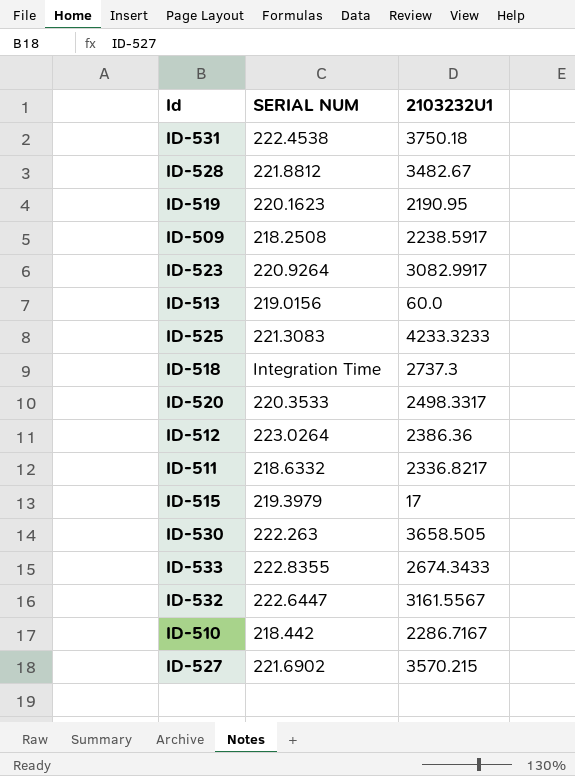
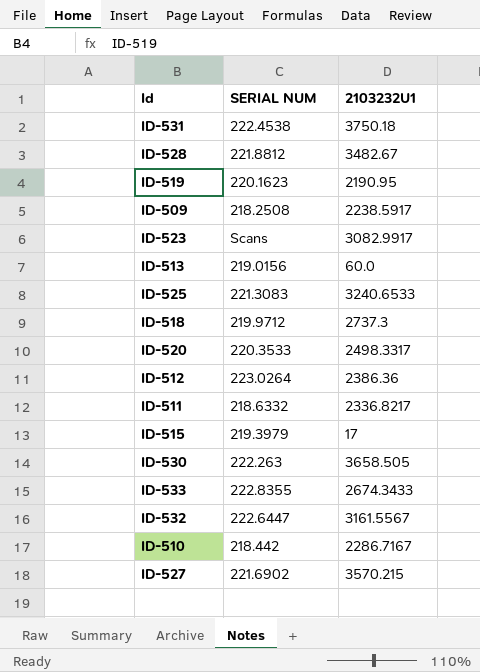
ID-523 | SERIAL NUM: 220.9264 -> Scans
ID-525 | 2103232U1: 4233.3233 -> 3240.6533
ID-518 | SERIAL NUM: Integration Time -> 219.9712

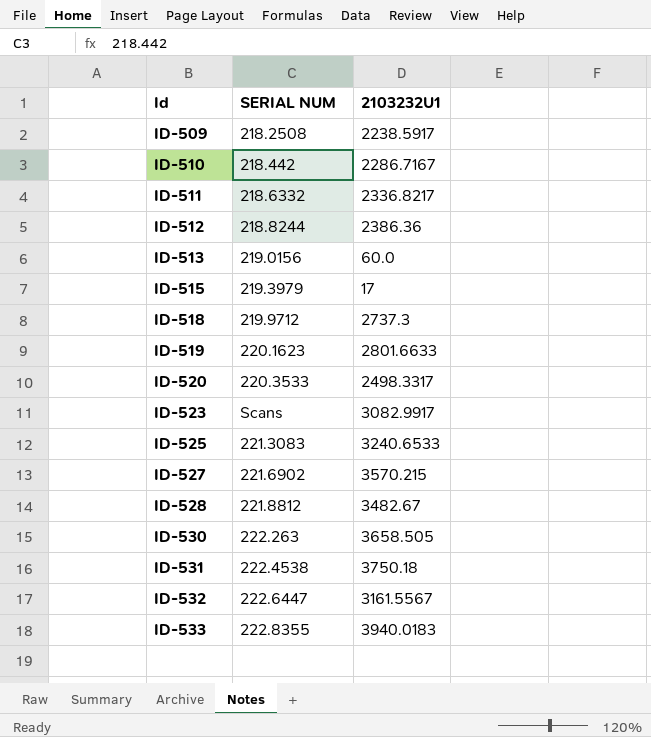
row order: none -> Id ascending
ID-512 | SERIAL NUM: 223.0264 -> 218.8244
ID-519 | 2103232U1: 2190.95 -> 2801.6633
ID-533 | 2103232U1: 2674.3433 -> 3940.0183

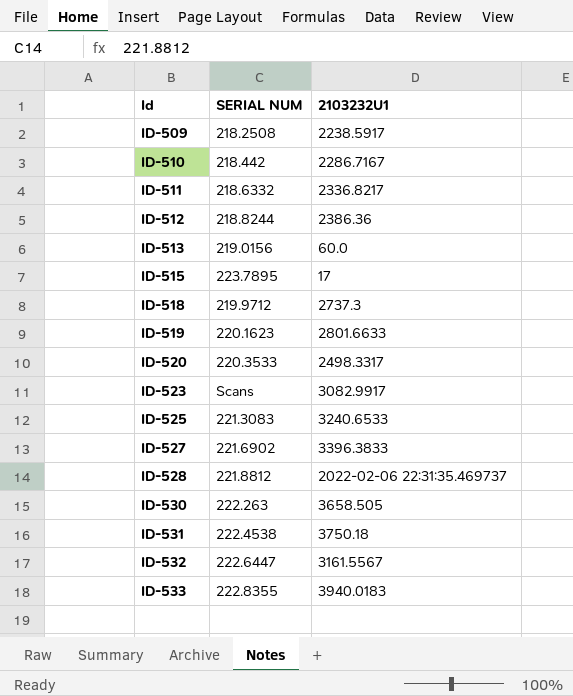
ID-515 | SERIAL NUM: 219.3979 -> 223.7895
ID-527 | 2103232U1: 3570.215 -> 3396.3833
ID-528 | 2103232U1: 3482.67 -> 2022-02-06 22:31:35.469737

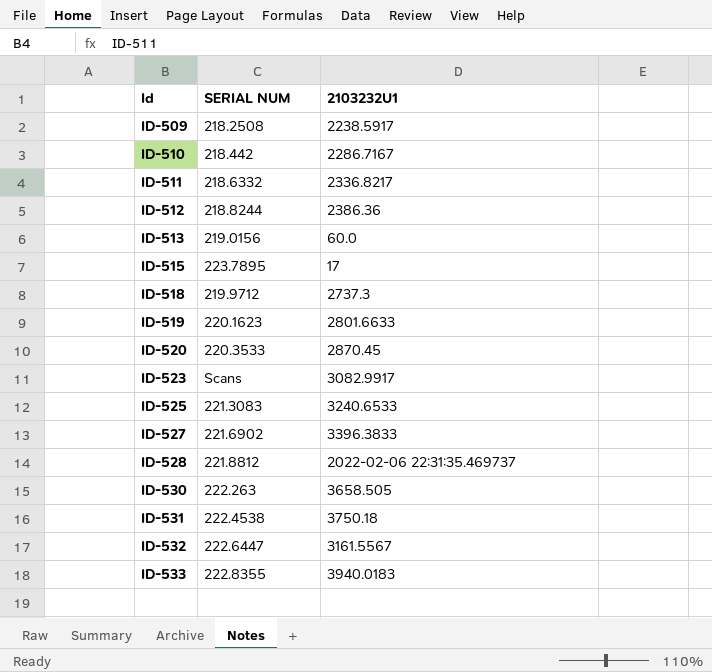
ID-520 | 2103232U1: 2498.3317 -> 2870.45

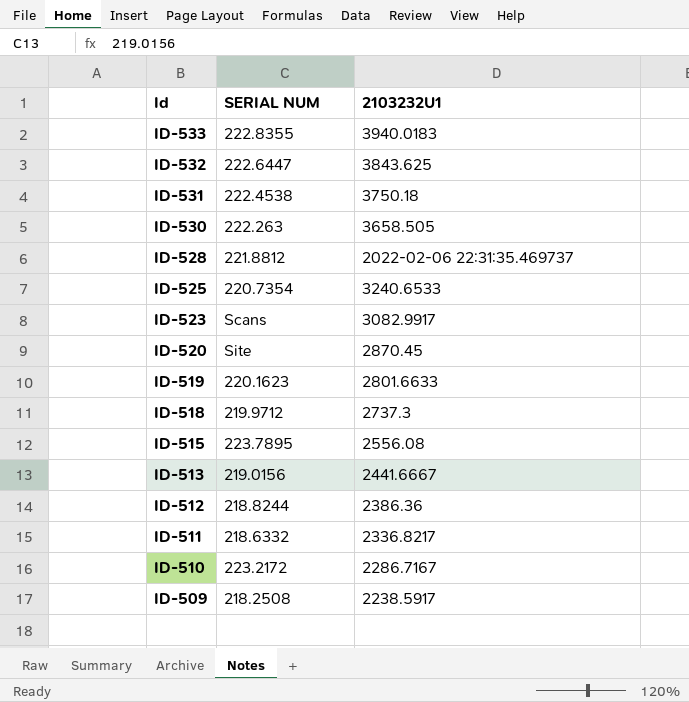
row order: Id ascending -> Id descending
row ID-527: 221.6902 | 3396.3833 -> none
ID-532 | 2103232U1: 3161.5567 -> 3843.625
ID-525 | SERIAL NUM: 221.3083 -> 220.7354
ID-520 | SERIAL NUM: 220.3533 -> Site
ID-515 | 2103232U1: 17 -> 2556.08
ID-513 | 2103232U1: 60.0 -> 2441.6667
ID-510 | SERIAL NUM: 218.442 -> 223.2172

